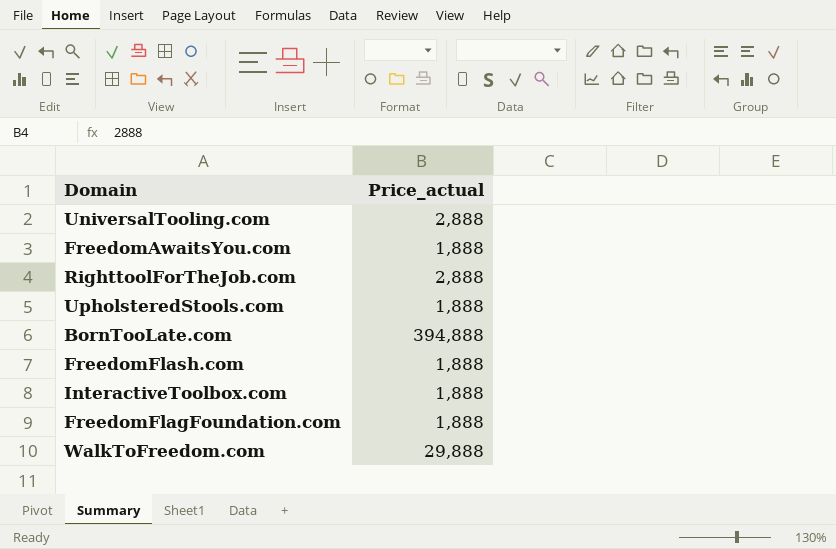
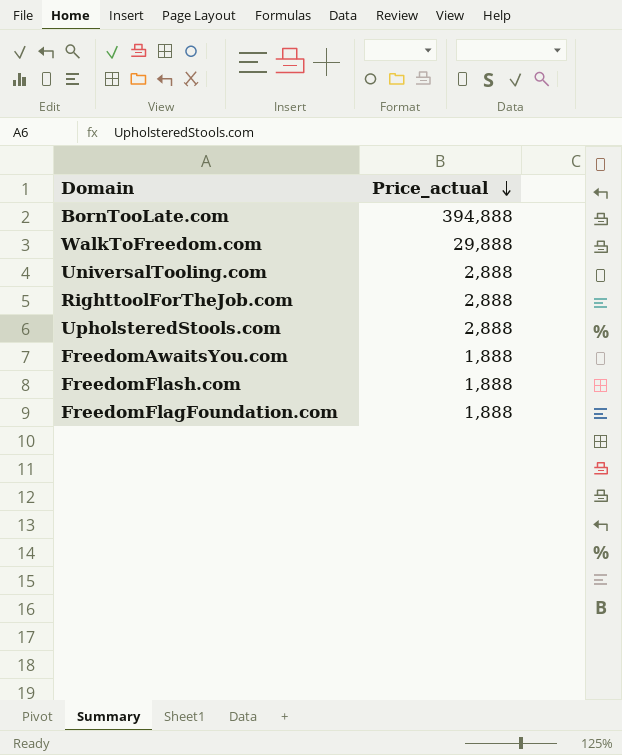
row order: none -> Price_actual descending
row InteractiveToolbox.com: 1,888 -> none
UpholsteredStools.com | Price_actual: 1,888 -> 2,888

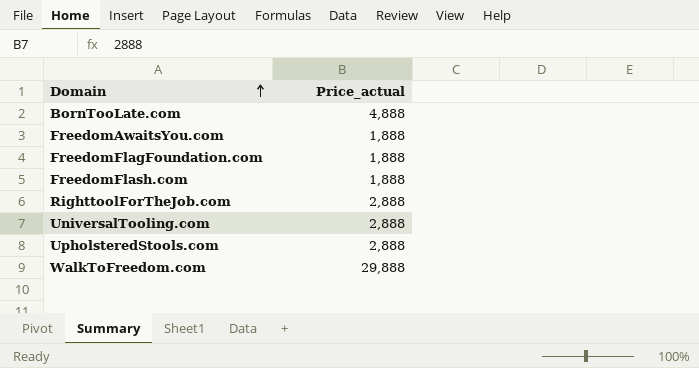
row order: Price_actual descending -> Domain ascending
BornTooLate.com | Price_actual: 394,888 -> 4,888

